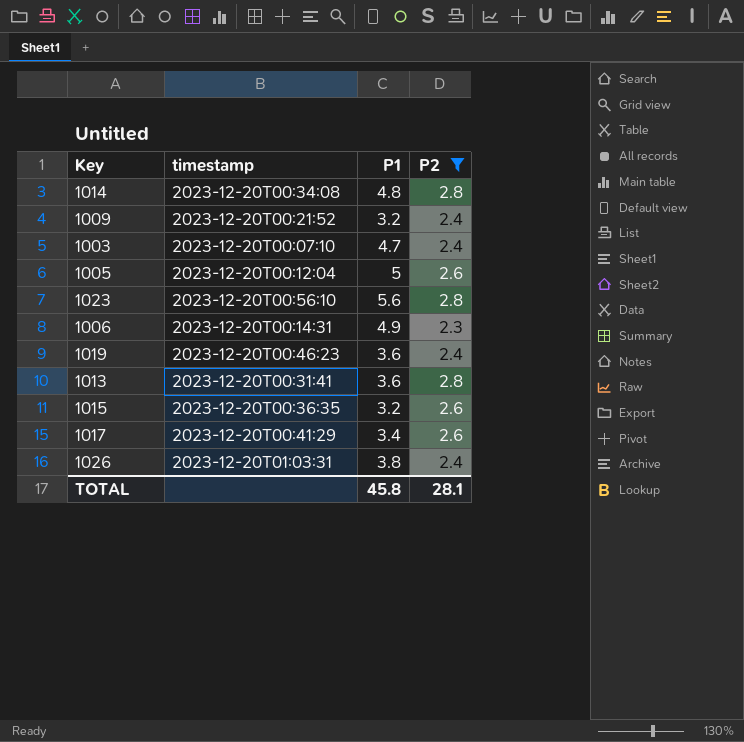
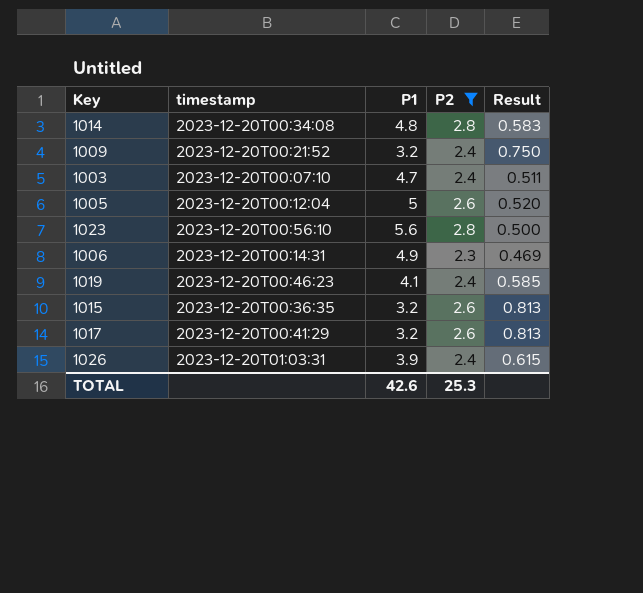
column Result | formula: none -> [P2] / [P1]
row 1013: 2023-12-20T00:31:41 | 3.6 | 2.8 -> none
1019 | P1: 3.6 -> 4.1
1017 | P1: 3.4 -> 3.2
1026 | P1: 3.8 -> 3.9
TOTAL | P1: 45.8 -> 42.6
TOTAL | P2: 28.1 -> 25.3

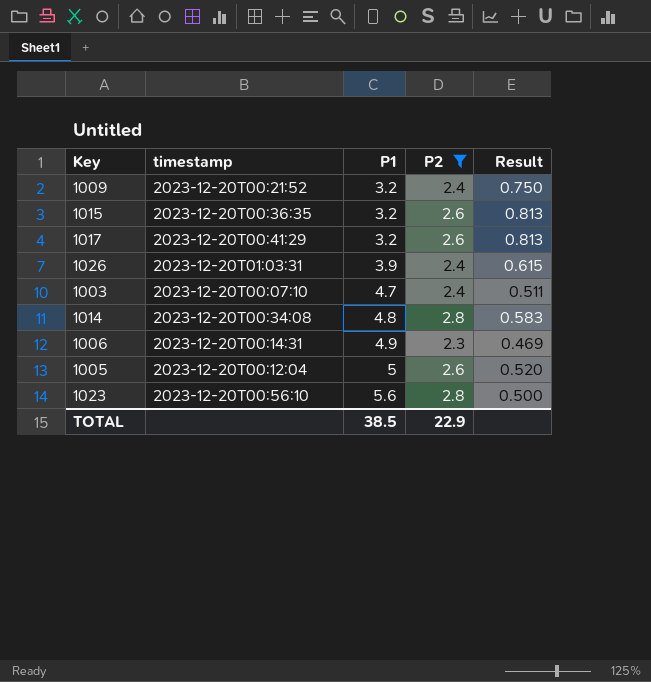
row order: none -> P1 ascending
row 1019: 2023-12-20T00:46:23 | 4.1 | 2.4 | 0.585 -> none
TOTAL | P1: 42.6 -> 38.5
TOTAL | P2: 25.3 -> 22.9

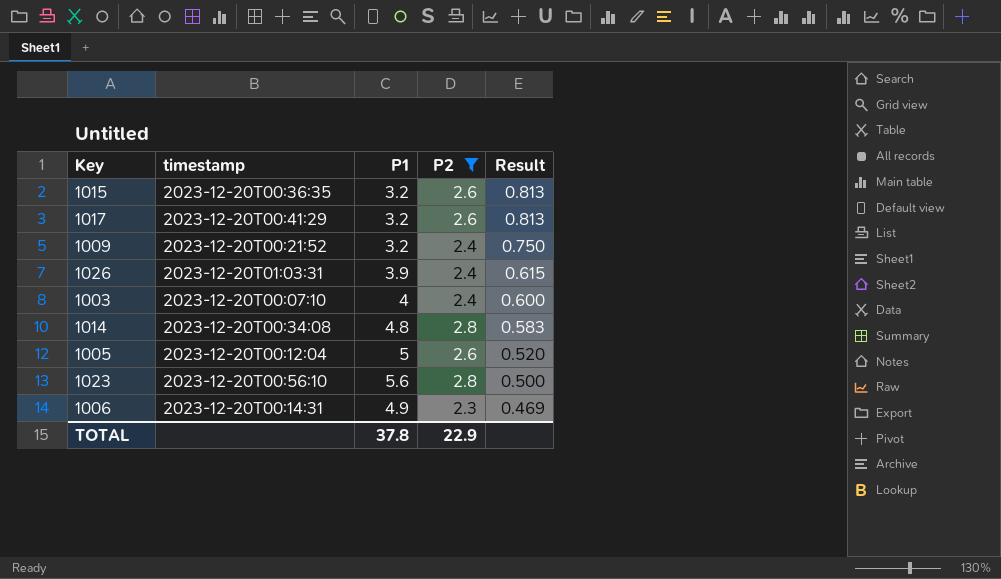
row order: P1 ascending -> Result descending
1003 | P1: 4.7 -> 4
1003 | Result: 0.511 -> 0.600
TOTAL | P1: 38.5 -> 37.8

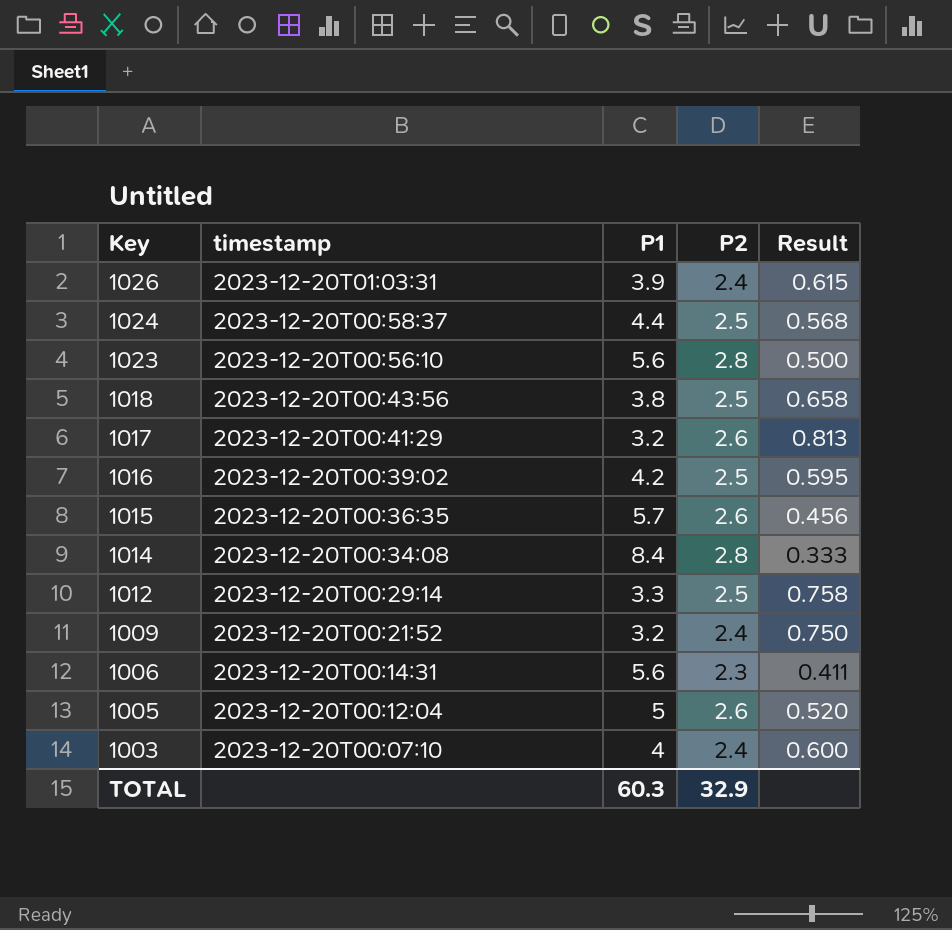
filter: P2 != 2.5 -> none
row order: Result descending -> Key descending
1015 | P1: 3.2 -> 5.7
1015 | Result: 0.813 -> 0.456
1014 | P1: 4.8 -> 8.4
1014 | Result: 0.583 -> 0.333
1006 | P1: 4.9 -> 5.6
1006 | Result: 0.469 -> 0.411
TOTAL | P1: 37.8 -> 60.3
TOTAL | P2: 22.9 -> 32.9

